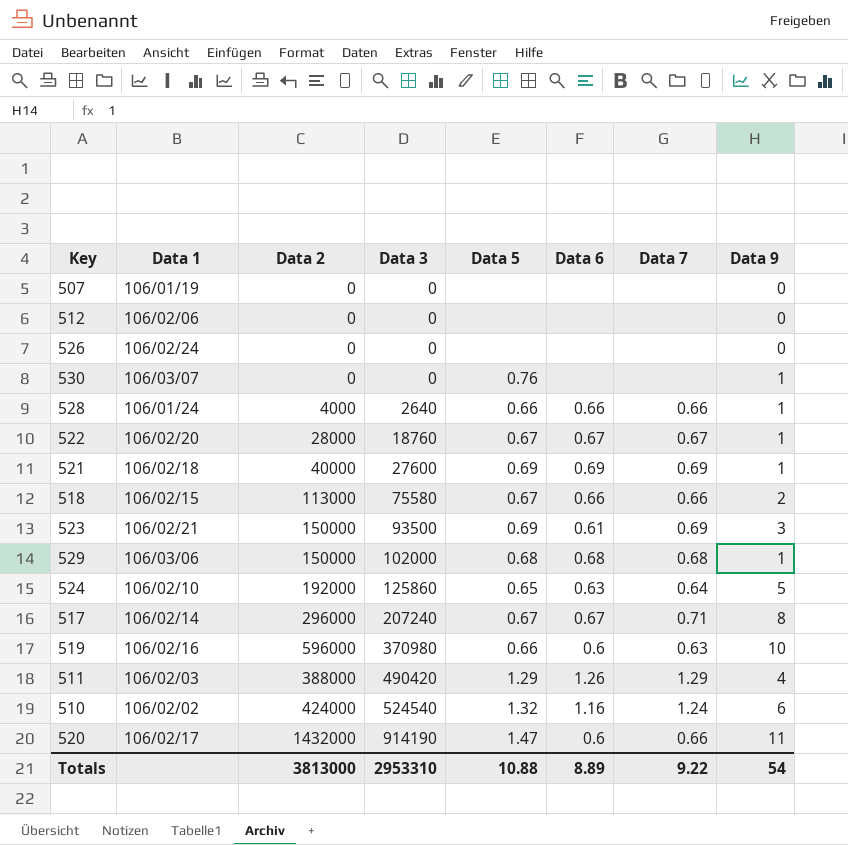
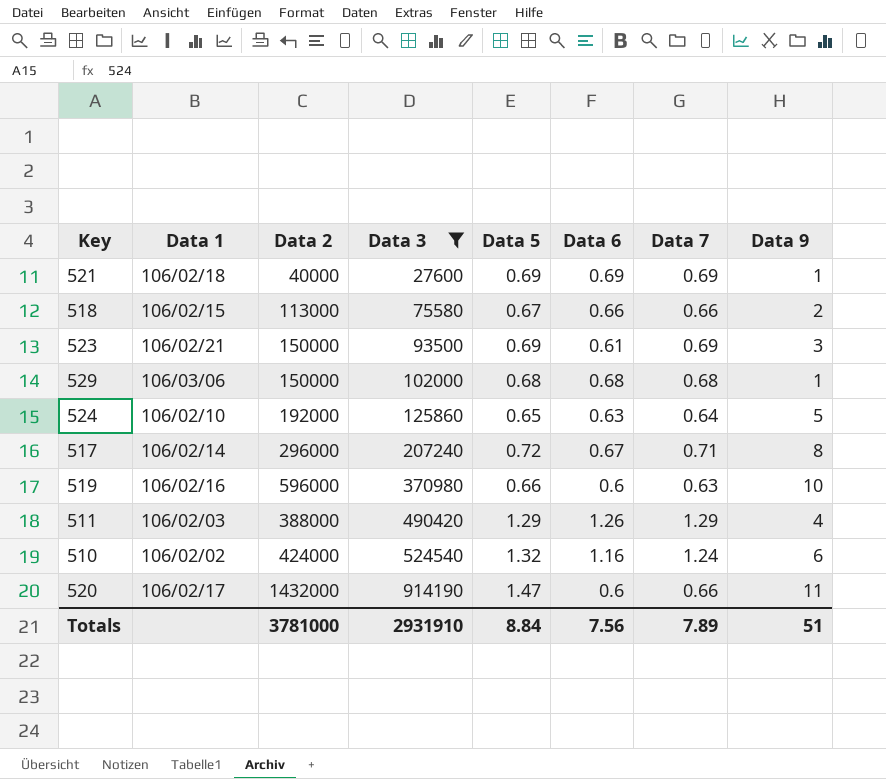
filter: none -> Data 3 >= 27600
517 | Data 5: 0.67 -> 0.72
Totals | Data 2: 3813000 -> 3781000
Totals | Data 3: 2953310 -> 2931910
Totals | Data 5: 10.88 -> 8.84
Totals | Data 6: 8.89 -> 7.56
Totals | Data 7: 9.22 -> 7.89
Totals | Data 9: 54 -> 51

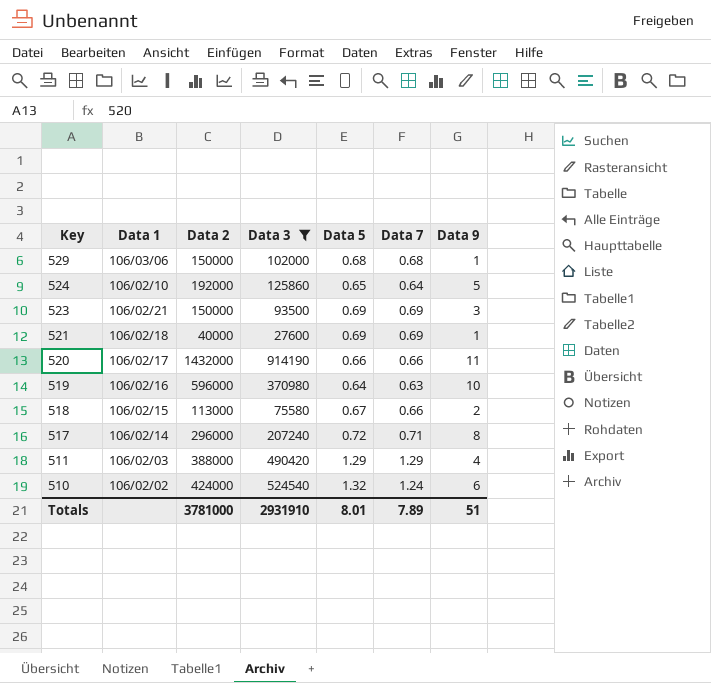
row order: Data 3 ascending -> Key descending
column Data 6 | position: 6 -> none
520 | Data 5: 1.47 -> 0.66
519 | Data 5: 0.66 -> 0.64
Totals | Data 5: 8.84 -> 8.01

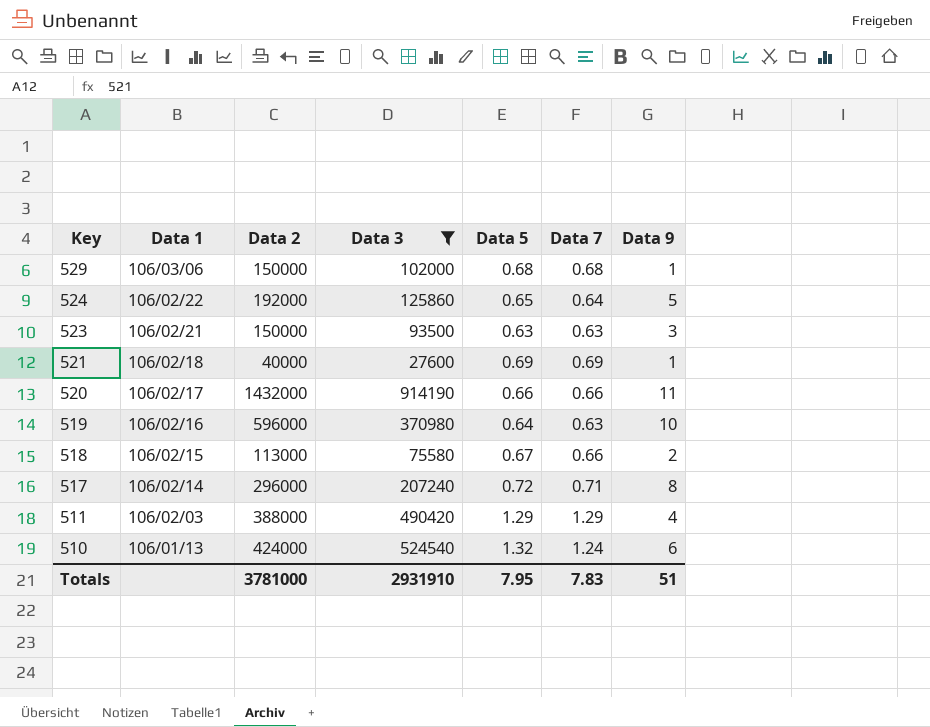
524 | Data 1: 106/02/10 -> 106/02/22
523 | Data 5: 0.69 -> 0.63
523 | Data 7: 0.69 -> 0.63
510 | Data 1: 106/02/02 -> 106/01/13
Totals | Data 5: 8.01 -> 7.95
Totals | Data 7: 7.89 -> 7.83

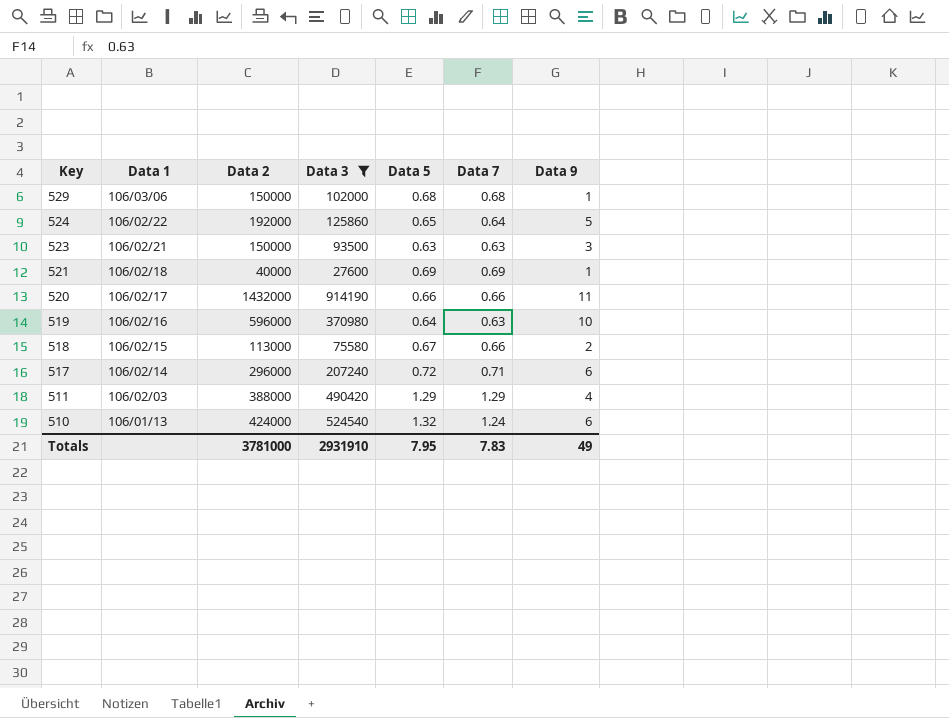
517 | Data 9: 8 -> 6
Totals | Data 9: 51 -> 49

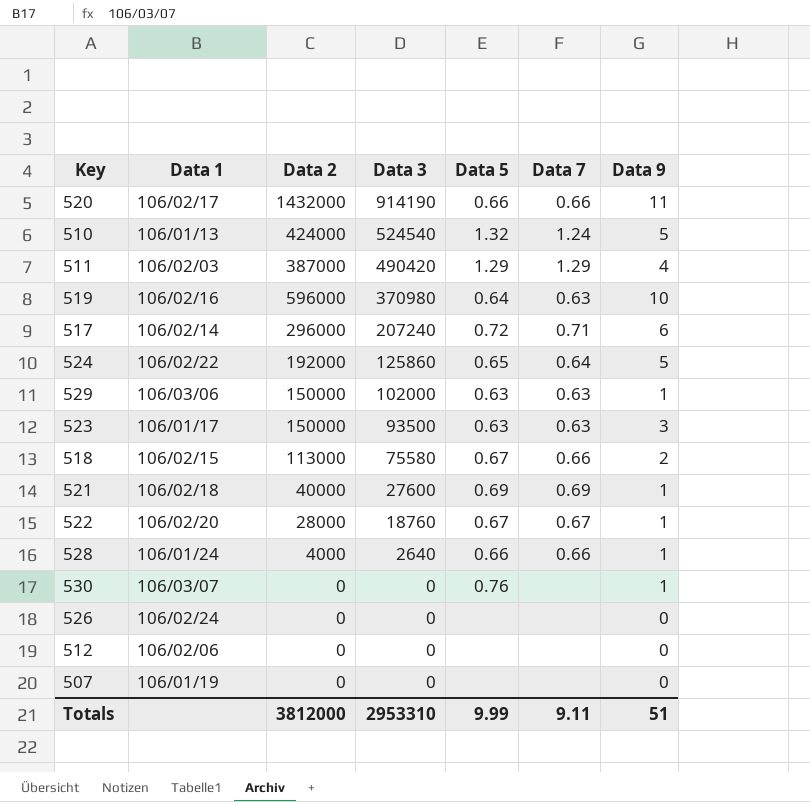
filter: Data 3 >= 27600 -> none
row order: Key descending -> Data 3 descending
510 | Data 9: 6 -> 5
511 | Data 2: 388000 -> 387000
529 | Data 5: 0.68 -> 0.63
529 | Data 7: 0.68 -> 0.63
523 | Data 1: 106/02/21 -> 106/01/17
Totals | Data 2: 3781000 -> 3812000
Totals | Data 3: 2931910 -> 2953310
Totals | Data 5: 7.95 -> 9.99
Totals | Data 7: 7.83 -> 9.11
Totals | Data 9: 49 -> 51

